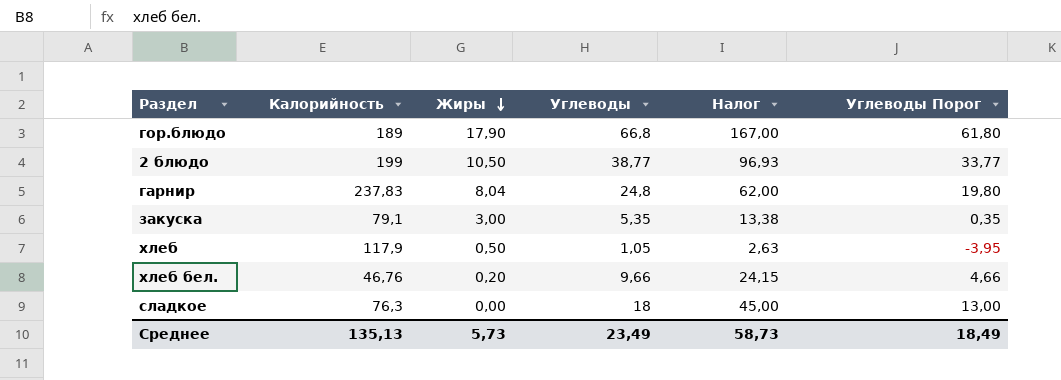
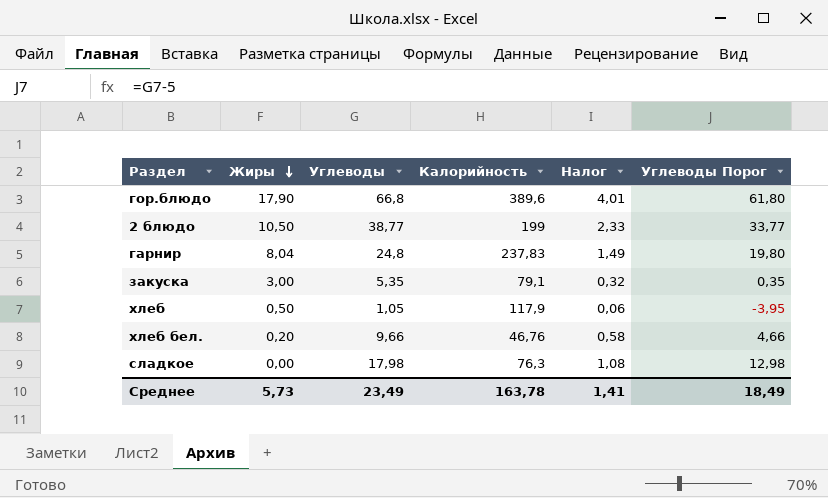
column Калорийность | position: 2 -> 4
column Налог | formula: [Углеводы] * 2,5 -> [Углеводы] * 0,06
гор.блюдо | Калорийность: 189 -> 389,6
сладкое | Углеводы: 18 -> 17,98
сладкое | Углеводы Порог: 13,00 -> 12,98
Среднее | Калорийность: 135,13 -> 163,78
Среднее | Налог: 58,73 -> 1,41

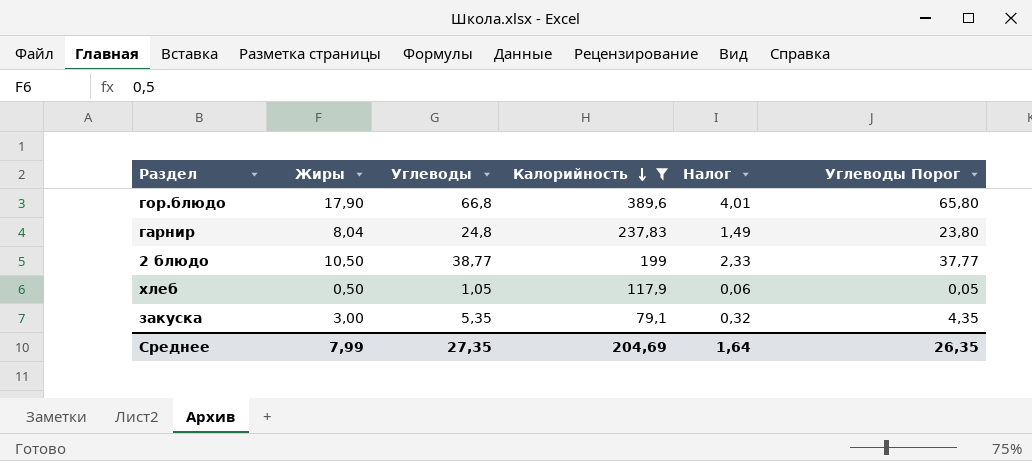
filter: none -> Калорийность >= 79,1
row order: Жиры descending -> Калорийность descending
column Углеводы Порог | formula: [Углеводы] - 5 -> [Углеводы] - 1
Среднее | Жиры: 5,73 -> 7,99
Среднее | Углеводы: 23,49 -> 27,35
Среднее | Калорийность: 163,78 -> 204,69
Среднее | Налог: 1,41 -> 1,64
Среднее | Углеводы Порог: 18,49 -> 26,35

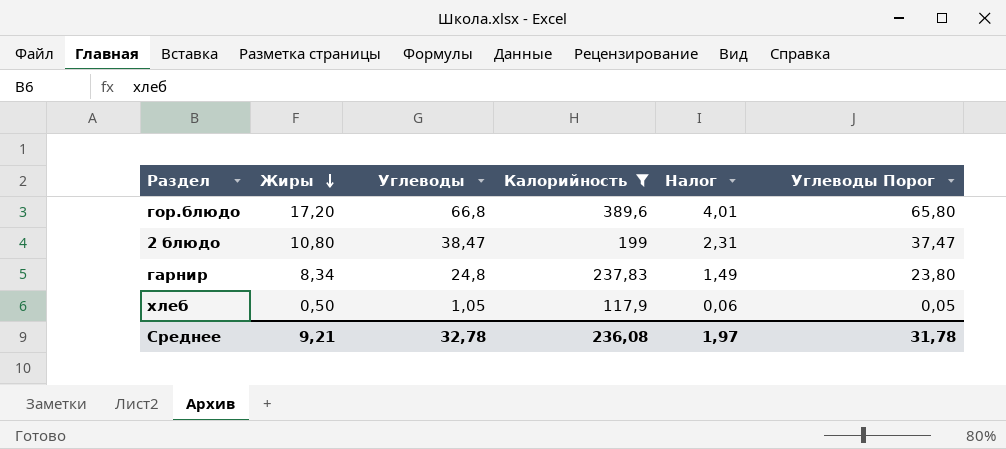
row order: Калорийность descending -> Жиры descending
row закуска: 3,00 | 5,35 | 79,1 | 0,32 | 4,35 -> none
гор.блюдо | Жиры: 17,90 -> 17,20
2 блюдо | Жиры: 10,50 -> 10,80
2 блюдо | Углеводы: 38,77 -> 38,47
2 блюдо | Налог: 2,33 -> 2,31
2 блюдо | Углеводы Порог: 37,77 -> 37,47
гарнир | Жиры: 8,04 -> 8,34
Среднее | Жиры: 7,99 -> 9,21
Среднее | Углеводы: 27,35 -> 32,78
Среднее | Калорийность: 204,69 -> 236,08
Среднее | Налог: 1,64 -> 1,97
Среднее | Углеводы Порог: 26,35 -> 31,78

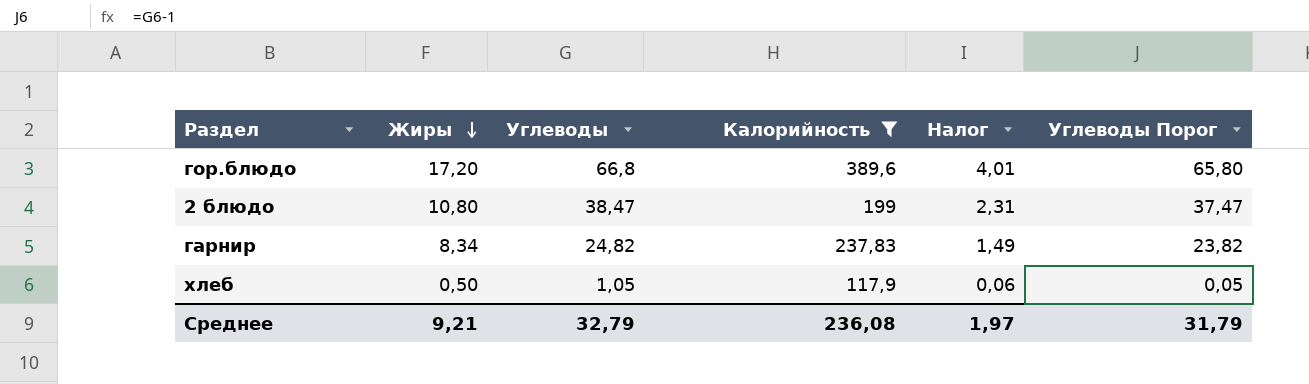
гарнир | Углеводы: 24,8 -> 24,82
гарнир | Углеводы Порог: 23,80 -> 23,82
Среднее | Углеводы: 32,78 -> 32,79
Среднее | Углеводы Порог: 31,78 -> 31,79

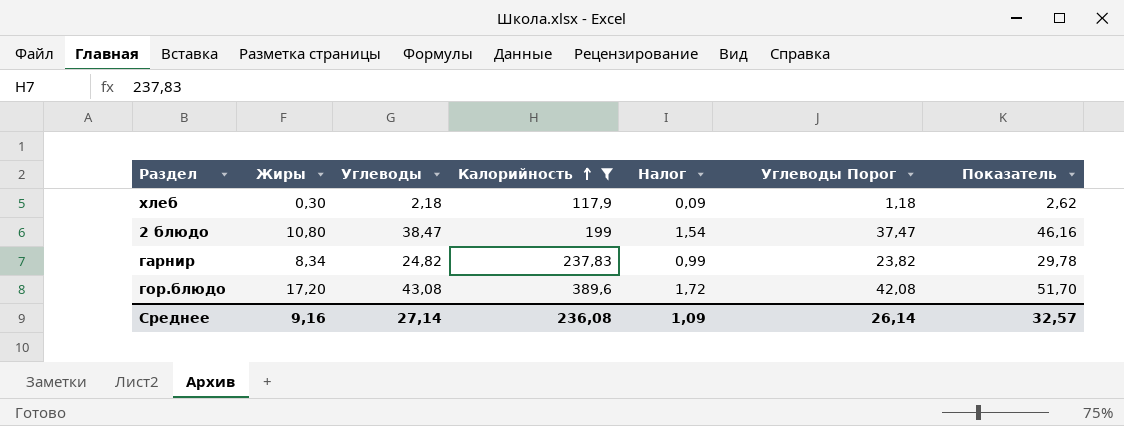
row order: Жиры descending -> Калорийность ascending
column Налог | formula: [Углеводы] * 0,06 -> [Углеводы] * 0,04
column Показатель | formula: none -> [Углеводы] * 1,2
хлеб | Жиры: 0,50 -> 0,30
хлеб | Углеводы: 1,05 -> 2,18
хлеб | Углеводы Порог: 0,05 -> 1,18
гор.блюдо | Углеводы: 66,8 -> 43,08
гор.блюдо | Углеводы Порог: 65,80 -> 42,08
Среднее | Жиры: 9,21 -> 9,16
Среднее | Углеводы: 32,79 -> 27,14
Среднее | Налог: 1,97 -> 1,09
Среднее | Углеводы Порог: 31,79 -> 26,14

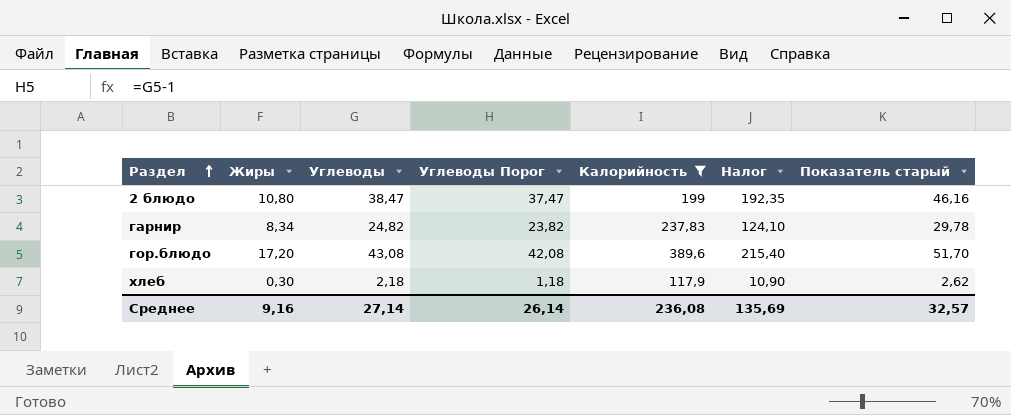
row order: Калорийность ascending -> Раздел ascending
column Углеводы Порог | position: 6 -> 4
column Налог | formula: [Углеводы] * 0,04 -> [Углеводы] * 5
column name: Показатель -> Показатель старый
Среднее | Налог: 1,09 -> 135,69

